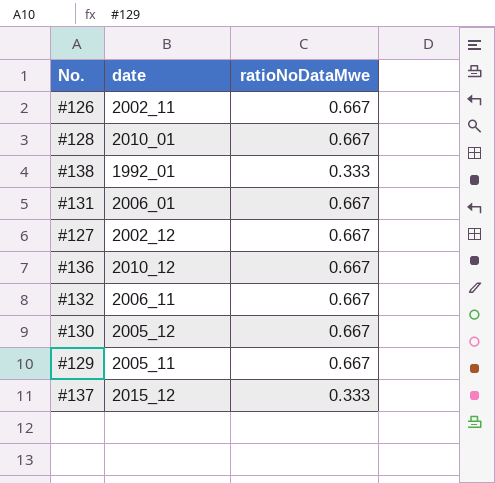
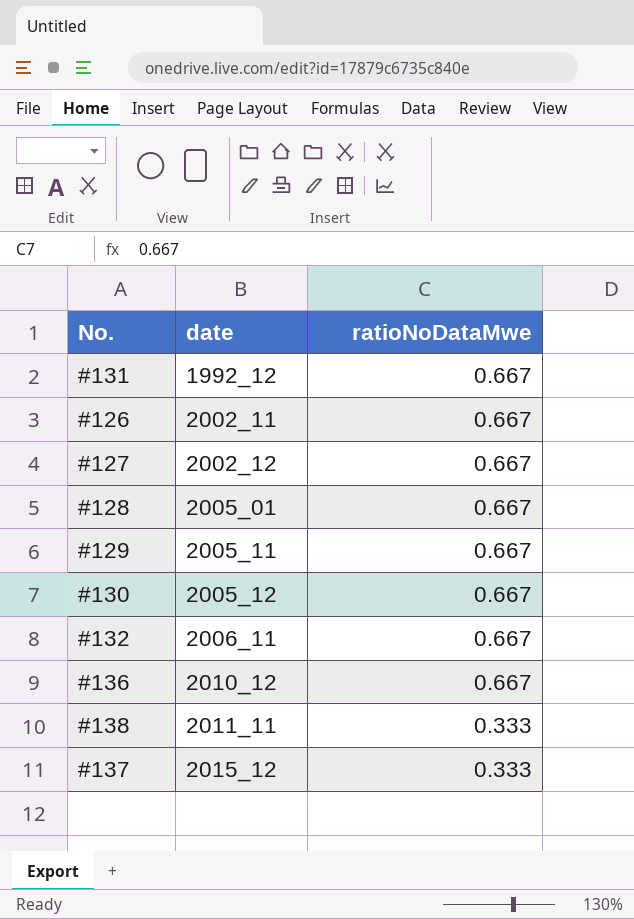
row order: none -> date ascending
#131 | date: 2006_01 -> 1992_12
#128 | date: 2010_01 -> 2005_01
#138 | date: 1992_01 -> 2011_11

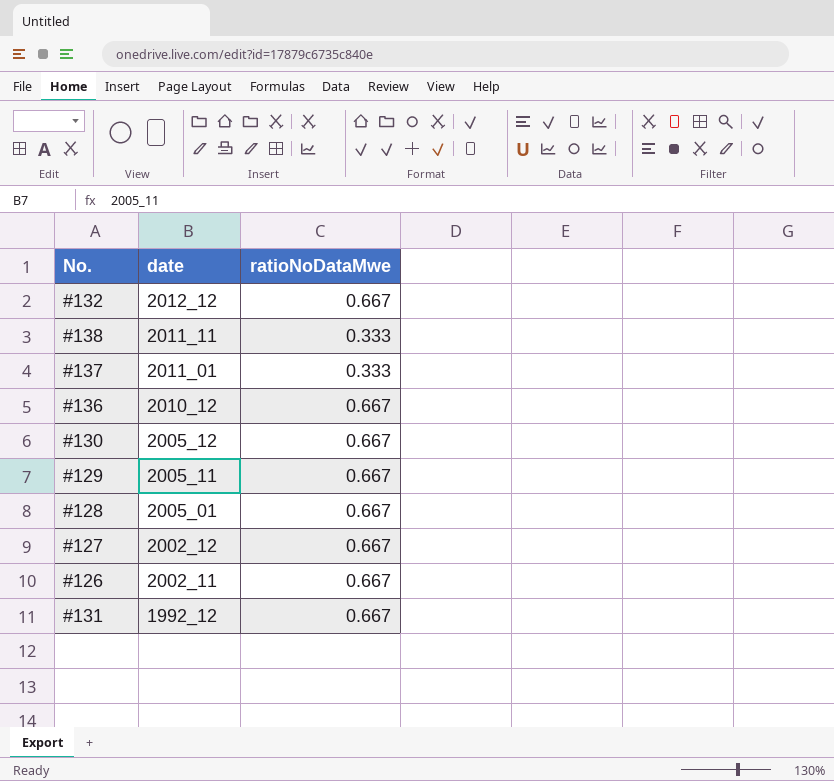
row order: date ascending -> date descending
#132 | date: 2006_11 -> 2012_12
#137 | date: 2015_12 -> 2011_01

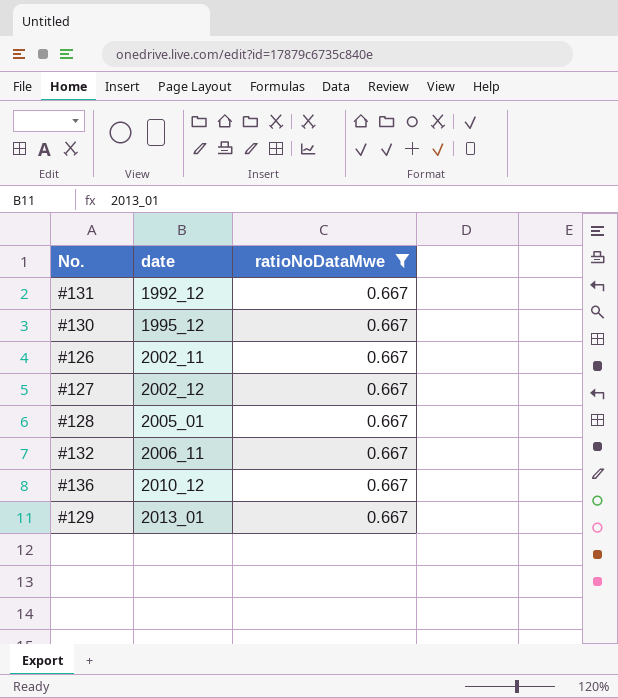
filter: none -> ratioNoDataMwe = 0.667
row order: date descending -> date ascending
#130 | date: 2005_12 -> 1995_12
#132 | date: 2012_12 -> 2006_11
#129 | date: 2005_11 -> 2013_01

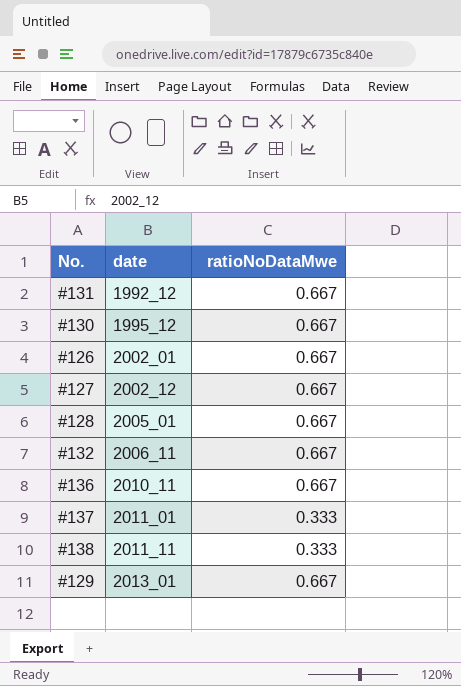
filter: ratioNoDataMwe = 0.667 -> none
#126 | date: 2002_11 -> 2002_01
#136 | date: 2010_12 -> 2010_11

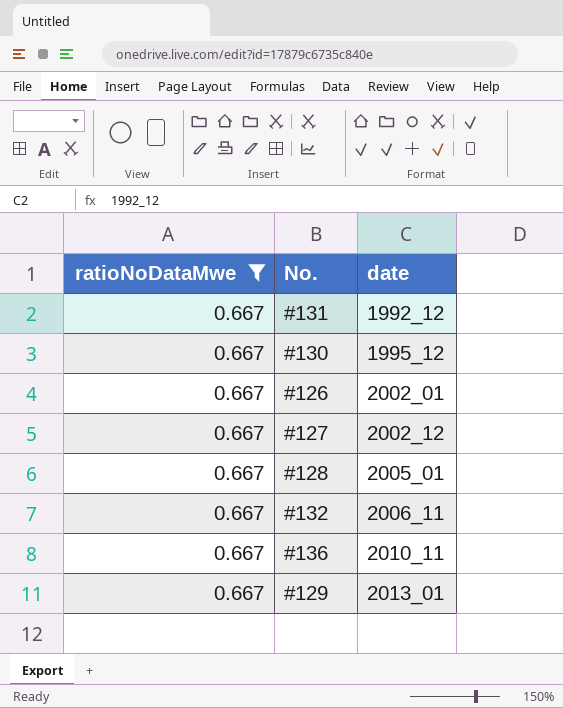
filter: none -> ratioNoDataMwe = 0.667
column ratioNoDataMwe | position: 3 -> 1

